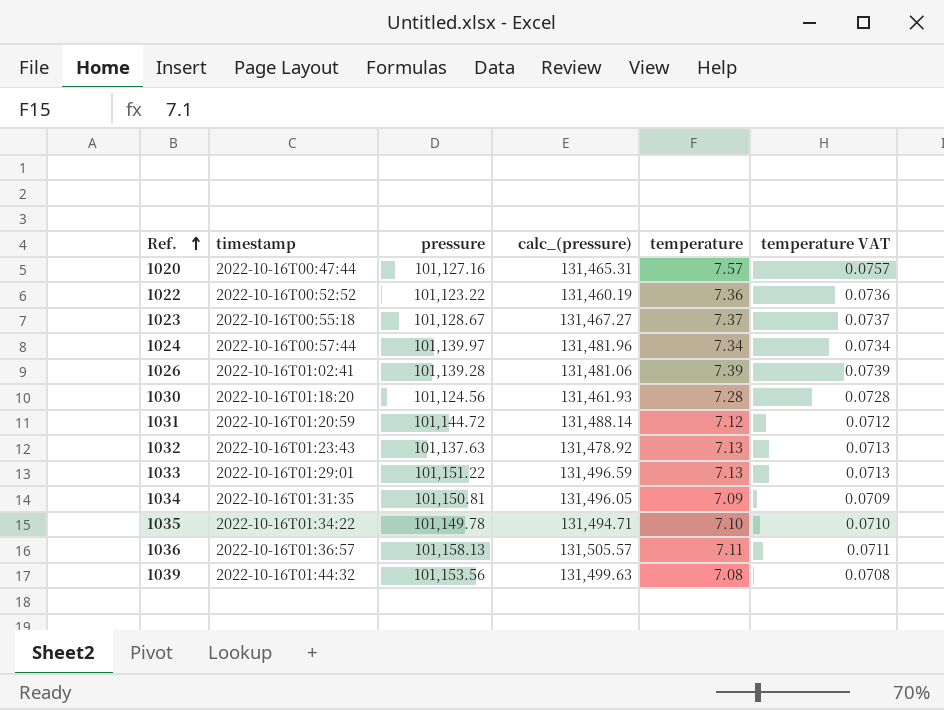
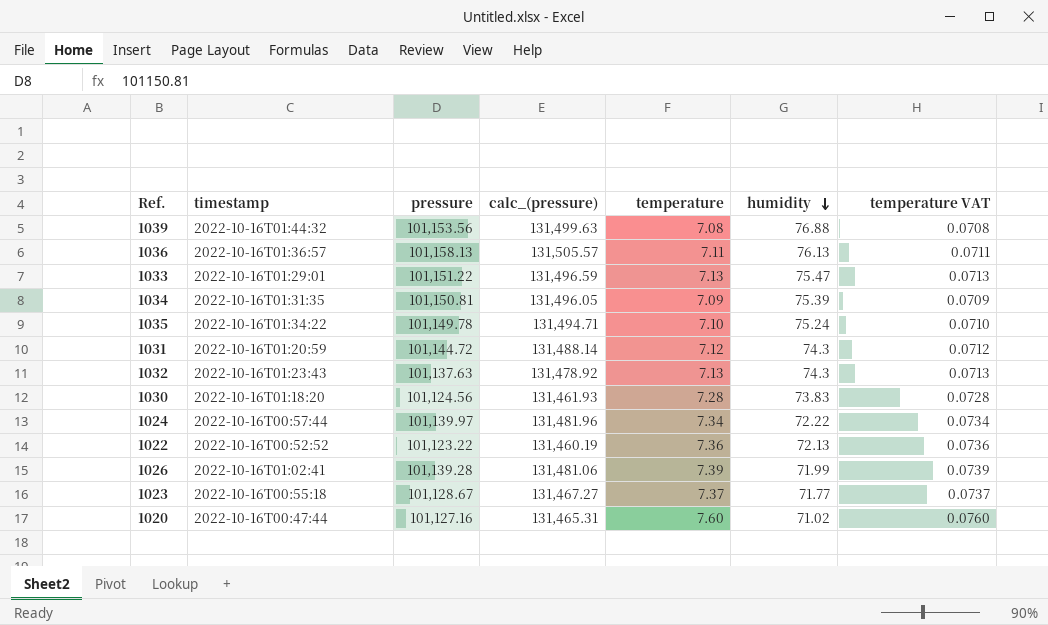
row order: Ref. ascending -> humidity descending
column humidity | position: none -> 6
1020 | temperature: 7.57 -> 7.60
1020 | temperature VAT: 0.0757 -> 0.0760

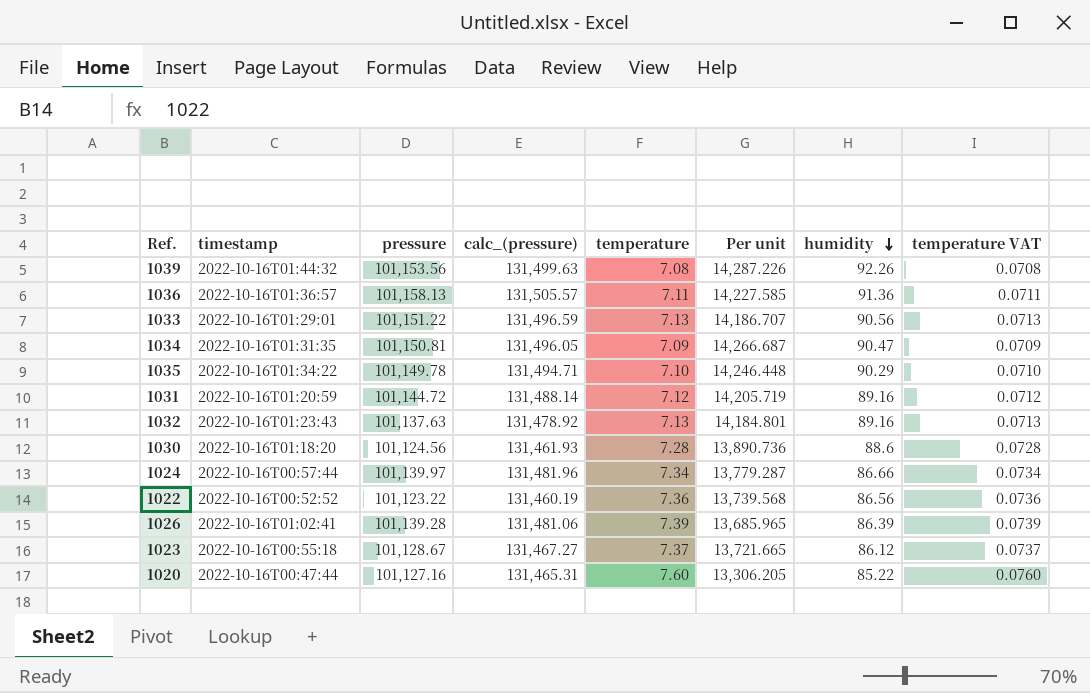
column Per unit | formula: none -> [pressure] / [temperature]
1039 | humidity: 76.88 -> 92.26
1036 | humidity: 76.13 -> 91.36
1033 | humidity: 75.47 -> 90.56
1034 | humidity: 75.39 -> 90.47
1035 | humidity: 75.24 -> 90.29
1031 | humidity: 74.3 -> 89.16
1032 | humidity: 74.3 -> 89.16
1030 | humidity: 73.83 -> 88.6
1024 | humidity: 72.22 -> 86.66
1022 | humidity: 72.13 -> 86.56
1026 | humidity: 71.99 -> 86.39
1023 | humidity: 71.77 -> 86.12
1020 | humidity: 71.02 -> 85.22

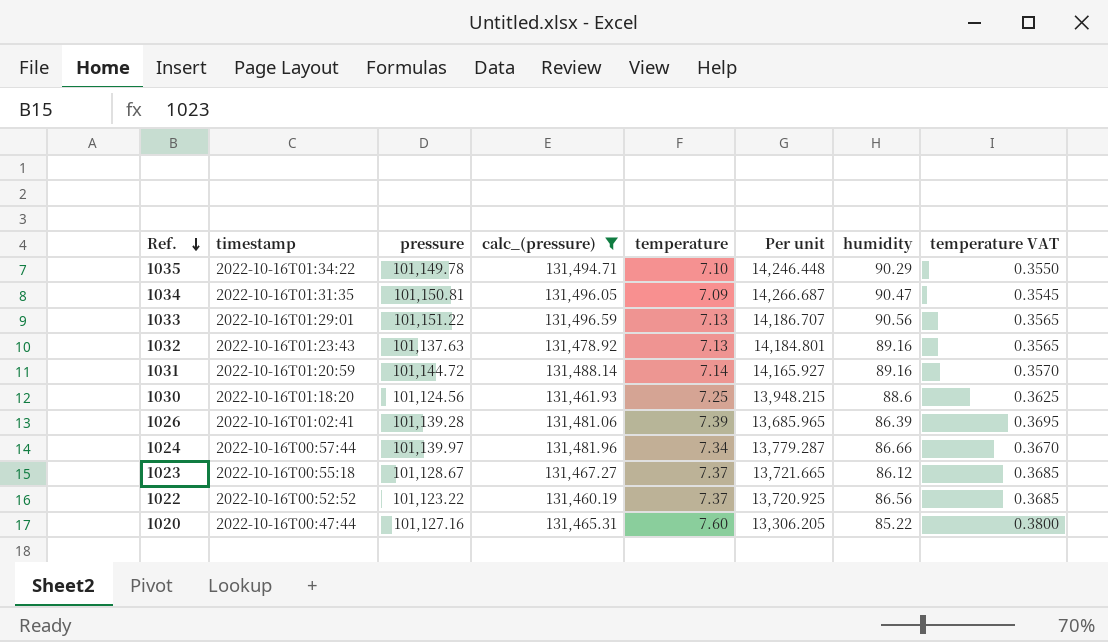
filter: none -> calc_(pressure) <= 131,496.59
row order: humidity descending -> Ref. descending
column temperature VAT | formula: [temperature] * 0.01 -> [temperature] * 0.05
1031 | temperature: 7.12 -> 7.14
1031 | Per unit: 14,205.719 -> 14,165.927
1030 | temperature: 7.28 -> 7.25
1030 | Per unit: 13,890.736 -> 13,948.215
1022 | temperature: 7.36 -> 7.37
1022 | Per unit: 13,739.568 -> 13,720.925

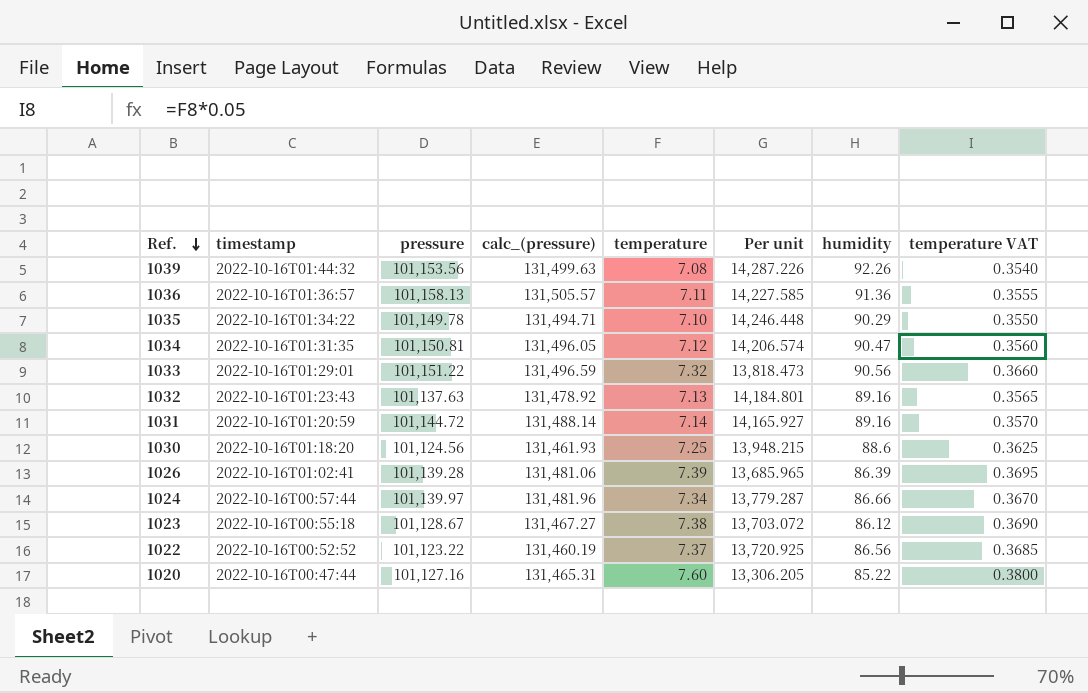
filter: calc_(pressure) <= 131,496.59 -> none
1034 | temperature: 7.09 -> 7.12
1034 | Per unit: 14,266.687 -> 14,206.574
1034 | temperature VAT: 0.3545 -> 0.3560
1033 | temperature: 7.13 -> 7.32
1033 | Per unit: 14,186.707 -> 13,818.473
1033 | temperature VAT: 0.3565 -> 0.3660
1023 | temperature: 7.37 -> 7.38
1023 | Per unit: 13,721.665 -> 13,703.072
1023 | temperature VAT: 0.3685 -> 0.3690

